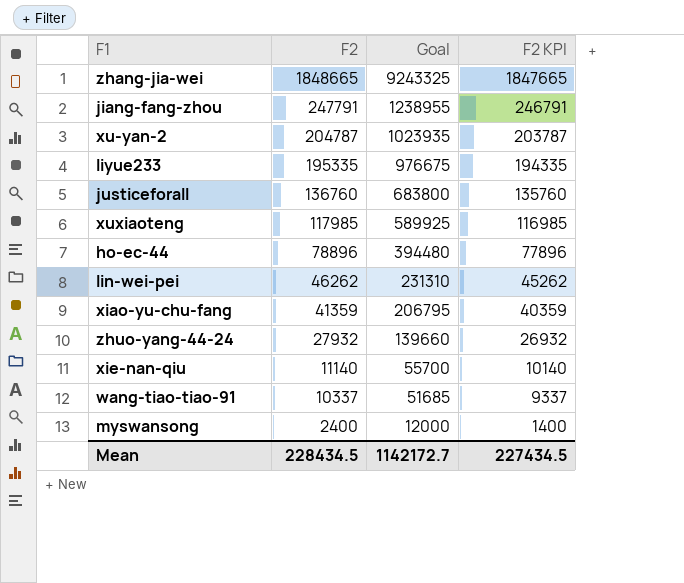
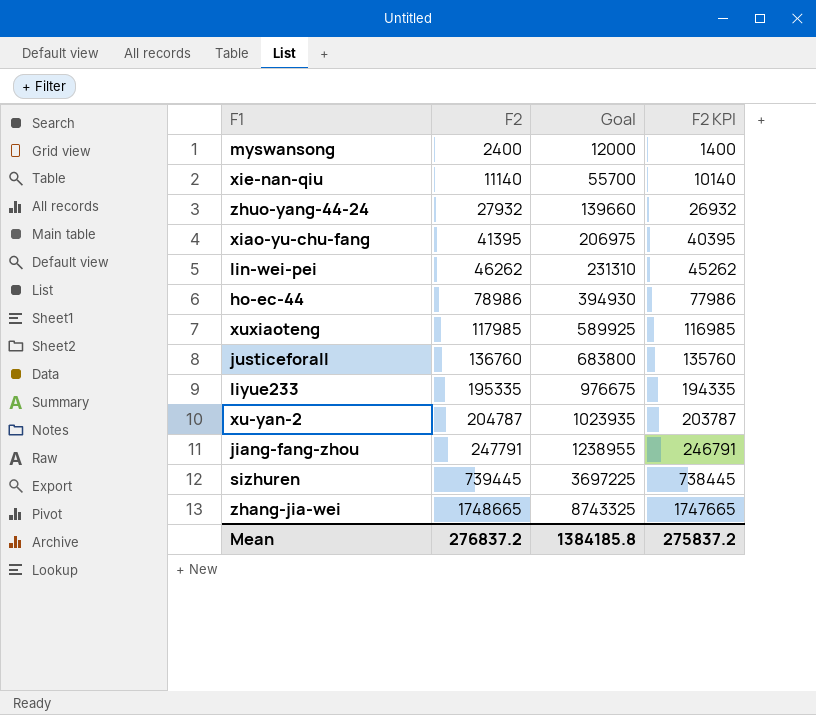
row order: F2 descending -> F2 ascending
row wang-tiao-tiao-91: 10337 | 51685 | 9337 -> none
xiao-yu-chu-fang | F2: 41359 -> 41395
xiao-yu-chu-fang | Goal: 206795 -> 206975
xiao-yu-chu-fang | F2 KPI: 40359 -> 40395
ho-ec-44 | F2: 78896 -> 78986
ho-ec-44 | Goal: 394480 -> 394930
ho-ec-44 | F2 KPI: 77896 -> 77986
row sizhuren: none -> 739445 | 3697225 | 738445
zhang-jia-wei | F2: 1848665 -> 1748665
zhang-jia-wei | Goal: 9243325 -> 8743325
zhang-jia-wei | F2 KPI: 1847665 -> 1747665
Mean | F2: 228434.5 -> 276837.2
Mean | Goal: 1142172.7 -> 1384185.8
Mean | F2 KPI: 227434.5 -> 275837.2

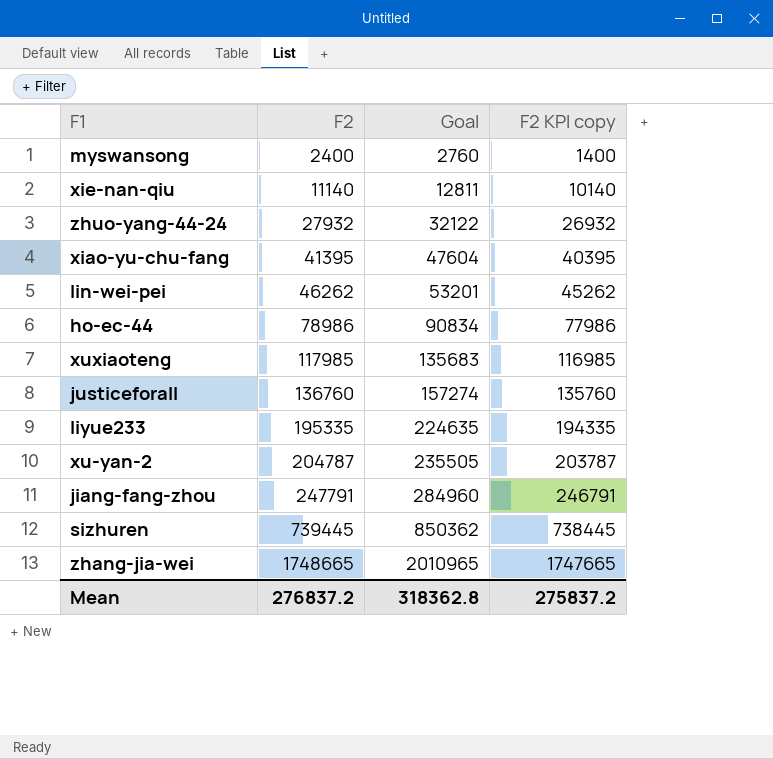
column Goal | formula: [F2] * 5 -> [F2] * 1.15
column name: F2 KPI -> F2 KPI copy
Mean | Goal: 1384185.8 -> 318362.8

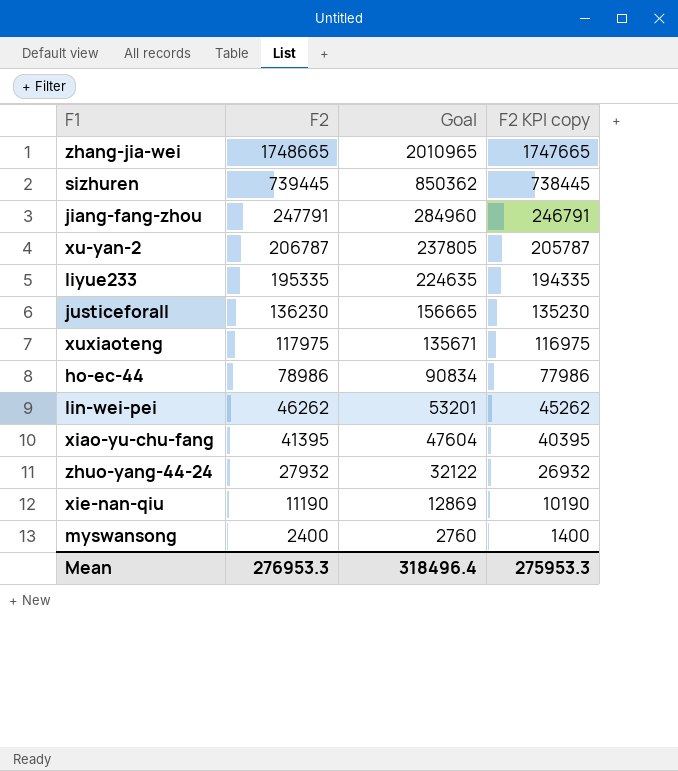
row order: F2 ascending -> F2 descending
xu-yan-2 | F2: 204787 -> 206787
xu-yan-2 | Goal: 235505 -> 237805
xu-yan-2 | F2 KPI copy: 203787 -> 205787
justiceforall | F2: 136760 -> 136230
justiceforall | Goal: 157274 -> 156665
justiceforall | F2 KPI copy: 135760 -> 135230
xuxiaoteng | F2: 117985 -> 117975
xuxiaoteng | Goal: 135683 -> 135671
xuxiaoteng | F2 KPI copy: 116985 -> 116975
xie-nan-qiu | F2: 11140 -> 11190
xie-nan-qiu | Goal: 12811 -> 12869
xie-nan-qiu | F2 KPI copy: 10140 -> 10190
Mean | F2: 276837.2 -> 276953.3
Mean | Goal: 318362.8 -> 318496.4
Mean | F2 KPI copy: 275837.2 -> 275953.3

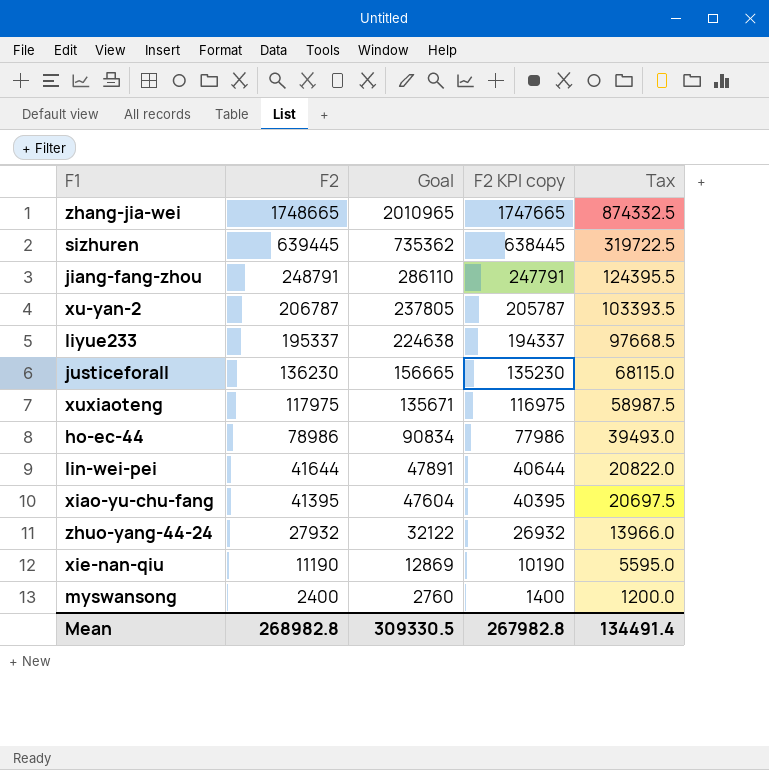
column Tax | formula: none -> [F2] * 0.5
sizhuren | F2: 739445 -> 639445
sizhuren | Goal: 850362 -> 735362
sizhuren | F2 KPI copy: 738445 -> 638445
jiang-fang-zhou | F2: 247791 -> 248791
jiang-fang-zhou | Goal: 284960 -> 286110
jiang-fang-zhou | F2 KPI copy: 246791 -> 247791
liyue233 | F2: 195335 -> 195337
liyue233 | Goal: 224635 -> 224638
liyue233 | F2 KPI copy: 194335 -> 194337
lin-wei-pei | F2: 46262 -> 41644
lin-wei-pei | Goal: 53201 -> 47891
lin-wei-pei | F2 KPI copy: 45262 -> 40644
Mean | F2: 276953.3 -> 268982.8
Mean | Goal: 318496.4 -> 309330.5
Mean | F2 KPI copy: 275953.3 -> 267982.8

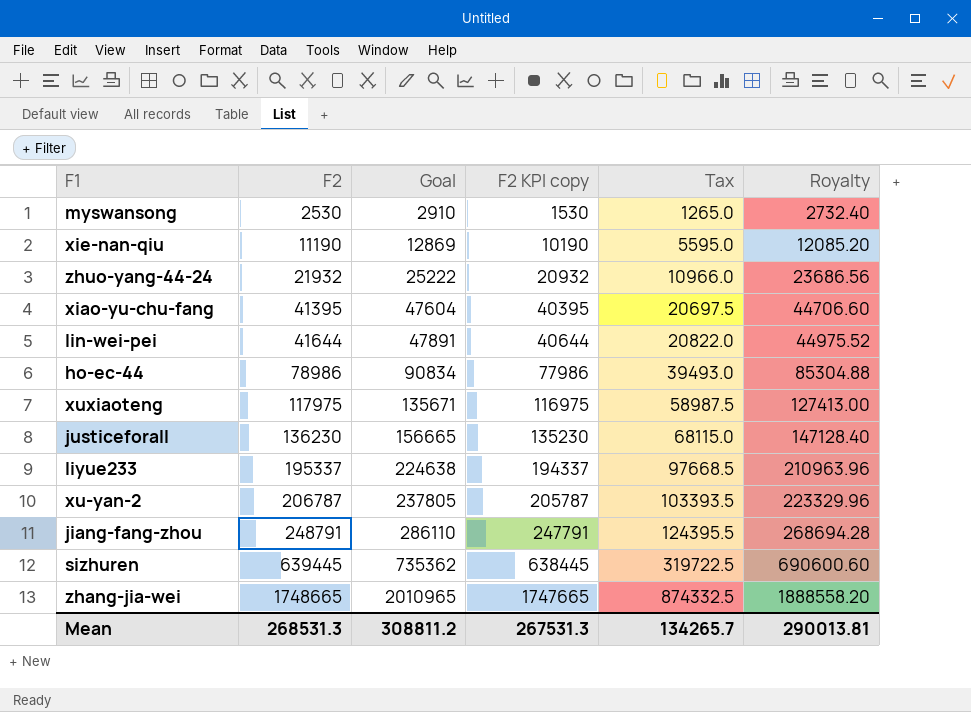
row order: F2 descending -> F2 ascending
column Royalty | formula: none -> [F2] * 1.08
myswansong | F2: 2400 -> 2530
myswansong | Goal: 2760 -> 2910
myswansong | F2 KPI copy: 1400 -> 1530
myswansong | Tax: 1200.0 -> 1265.0
zhuo-yang-44-24 | F2: 27932 -> 21932
zhuo-yang-44-24 | Goal: 32122 -> 25222
zhuo-yang-44-24 | F2 KPI copy: 26932 -> 20932
zhuo-yang-44-24 | Tax: 13966.0 -> 10966.0
Mean | F2: 268982.8 -> 268531.3
Mean | Goal: 309330.5 -> 308811.2
Mean | F2 KPI copy: 267982.8 -> 267531.3
Mean | Tax: 134491.4 -> 134265.7

